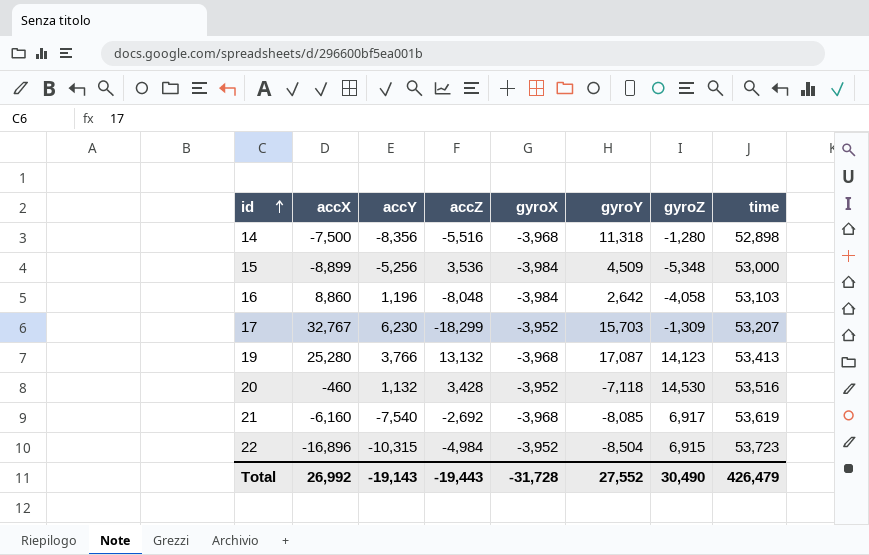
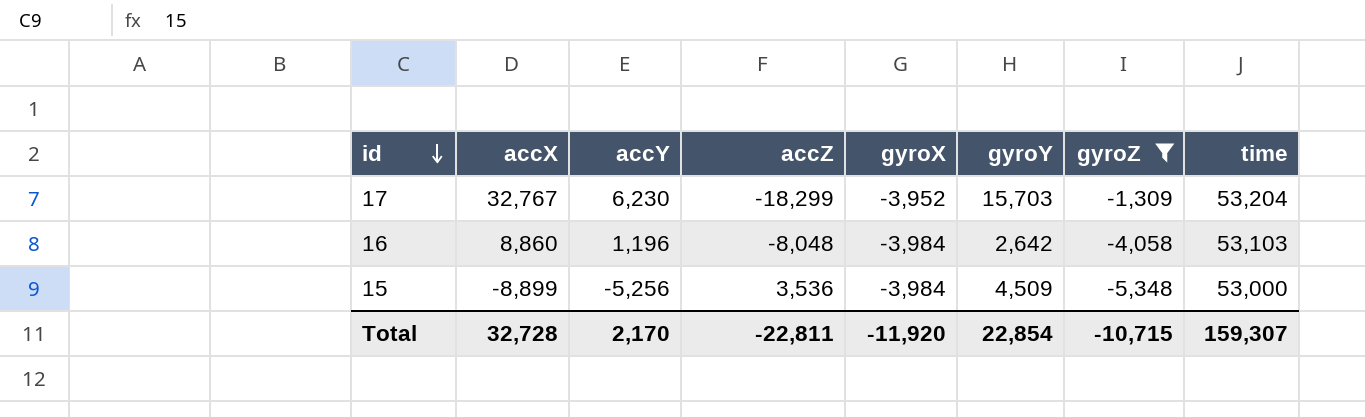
filter: none -> gyroZ <= -1,309
row order: id ascending -> id descending
17 | time: 53,207 -> 53,204
Total | accX: 26,992 -> 32,728
Total | accY: -19,143 -> 2,170
Total | accZ: -19,443 -> -22,811
Total | gyroX: -31,728 -> -11,920
Total | gyroY: 27,552 -> 22,854
Total | gyroZ: 30,490 -> -10,715
Total | time: 426,479 -> 159,307

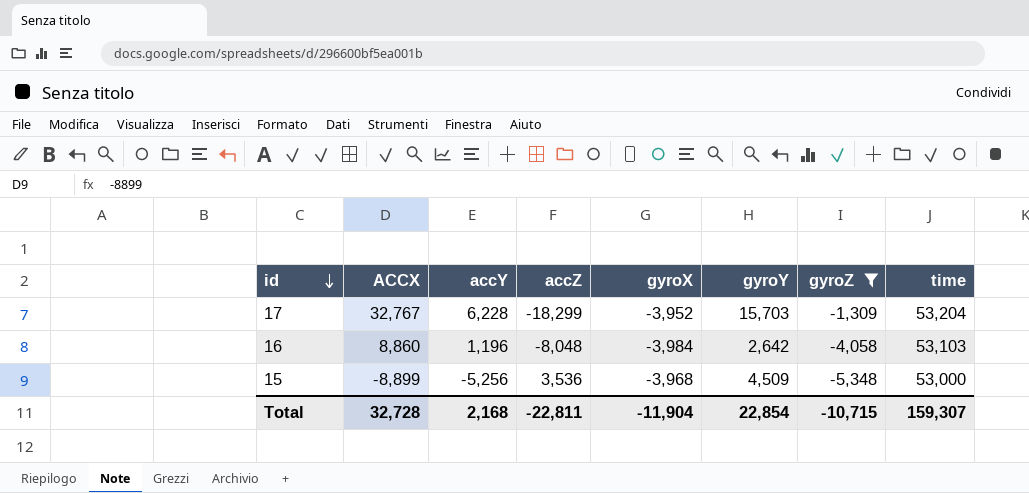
column name: accX -> ACCX
17 | accY: 6,230 -> 6,228
15 | gyroX: -3,984 -> -3,968
Total | accY: 2,170 -> 2,168
Total | gyroX: -11,920 -> -11,904

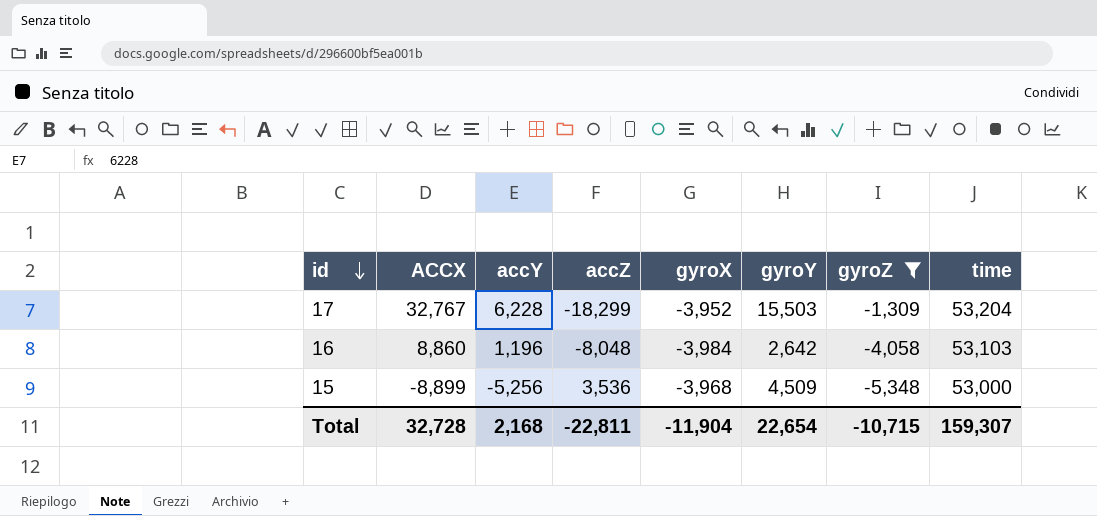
17 | gyroY: 15,703 -> 15,503
Total | gyroY: 22,854 -> 22,654

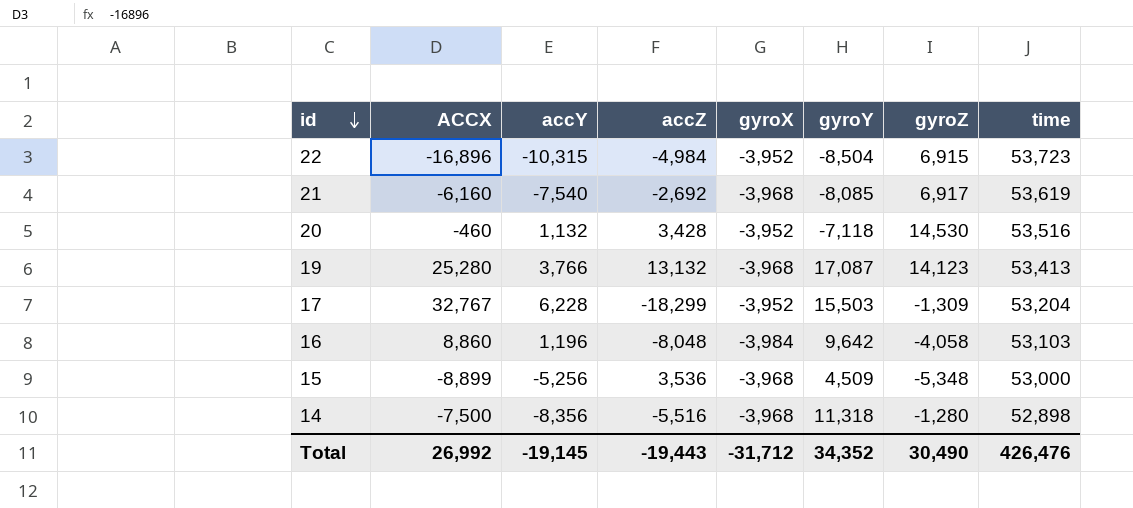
filter: gyroZ <= -1,309 -> none
16 | gyroY: 2,642 -> 9,642
Total | ACCX: 32,728 -> 26,992
Total | accY: 2,168 -> -19,145
Total | accZ: -22,811 -> -19,443
Total | gyroX: -11,904 -> -31,712
Total | gyroY: 22,654 -> 34,352
Total | gyroZ: -10,715 -> 30,490
Total | time: 159,307 -> 426,476

